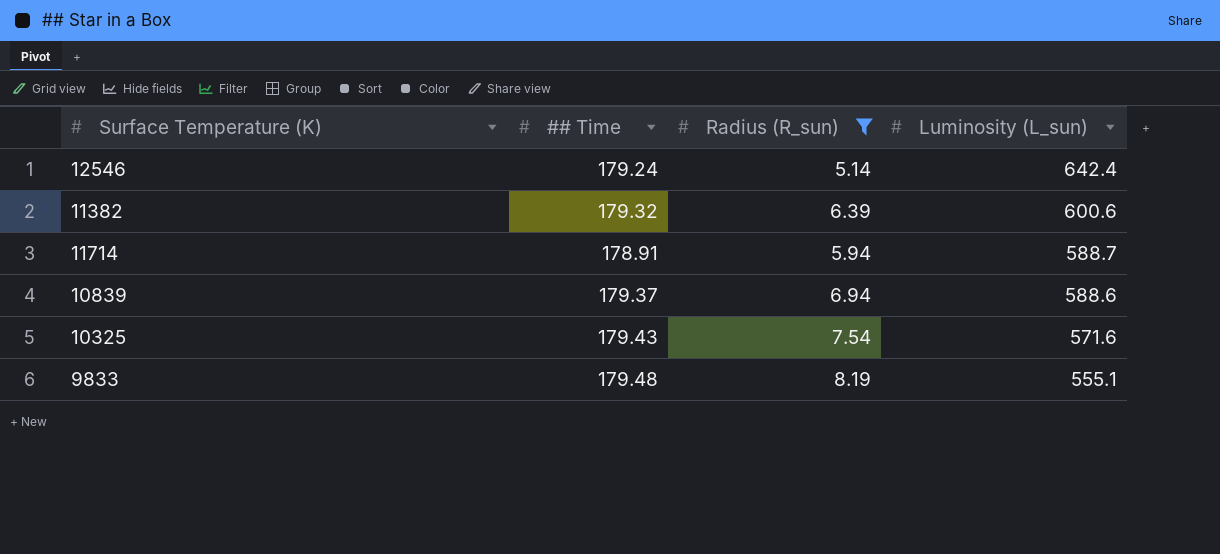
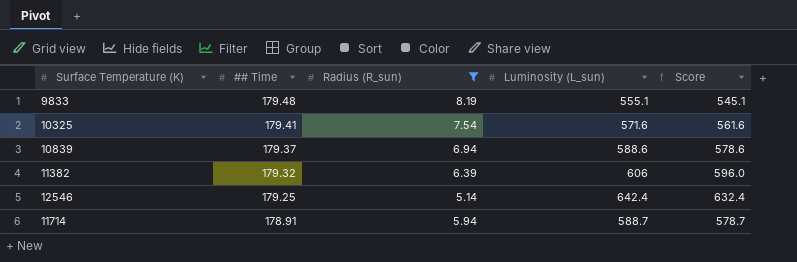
row order: Luminosity (L_sun) descending -> ## Time descending
column Score | formula: none -> [Luminosity (L_sun)] - 10
10325 | ## Time: 179.43 -> 179.41
11382 | Luminosity (L_sun): 600.6 -> 606
12546 | ## Time: 179.24 -> 179.25

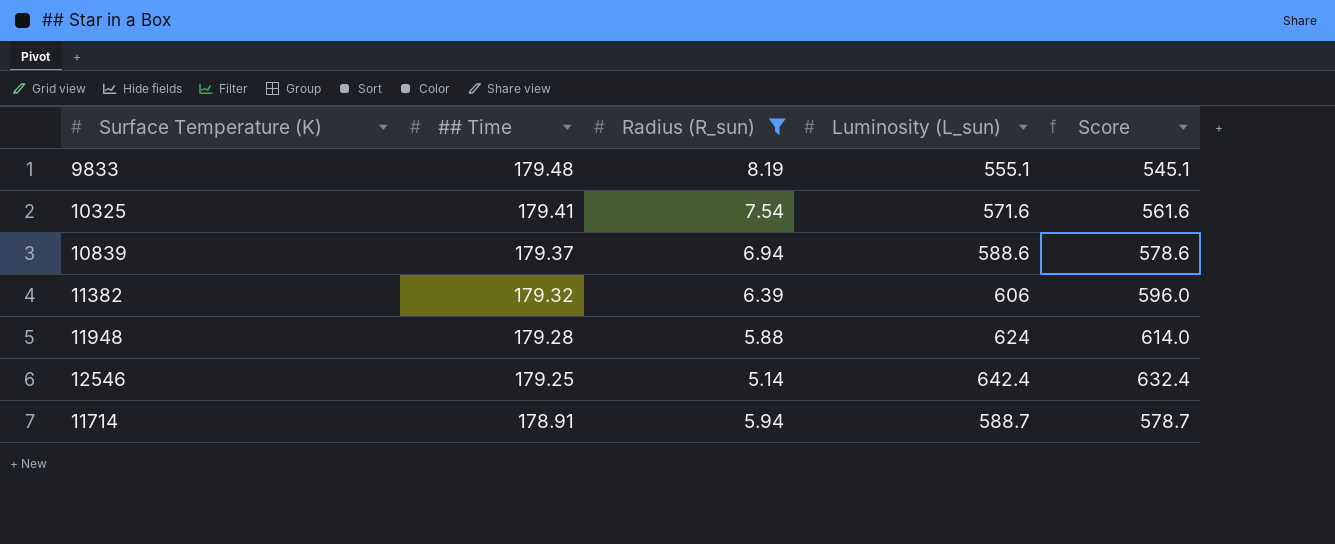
row 11948: none -> 179.28 | 5.88 | 624 | 614.0

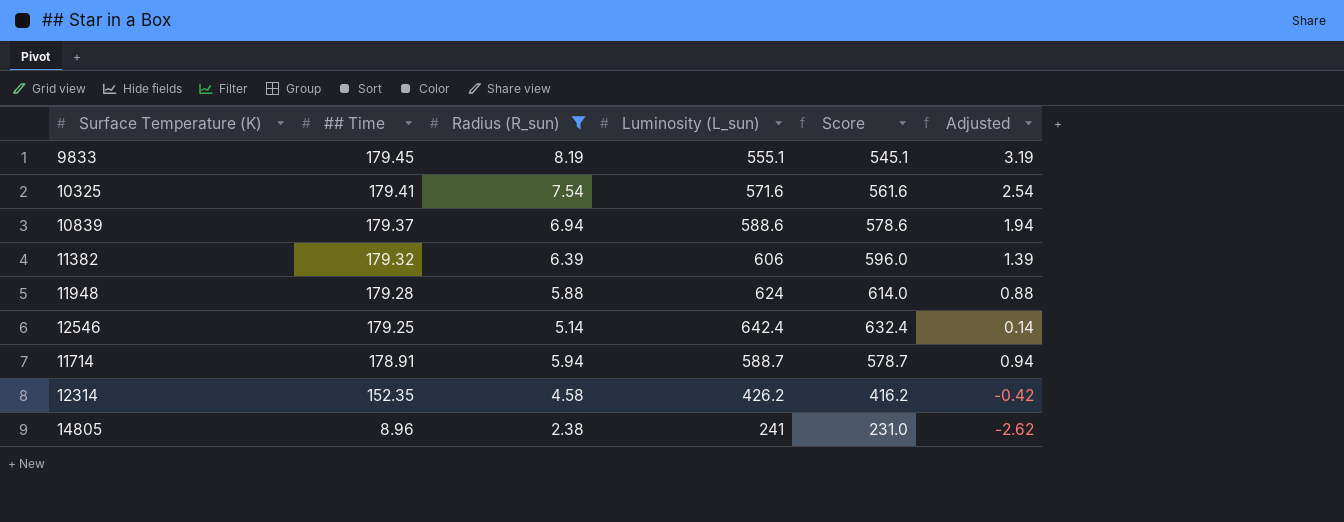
column Adjusted | formula: none -> [Radius (R_sun)] - 5
9833 | ## Time: 179.48 -> 179.45
row 12314: none -> 152.35 | 4.58 | 426.2 | 416.2 | -0.42
row 14805: none -> 8.96 | 2.38 | 241 | 231.0 | -2.62

